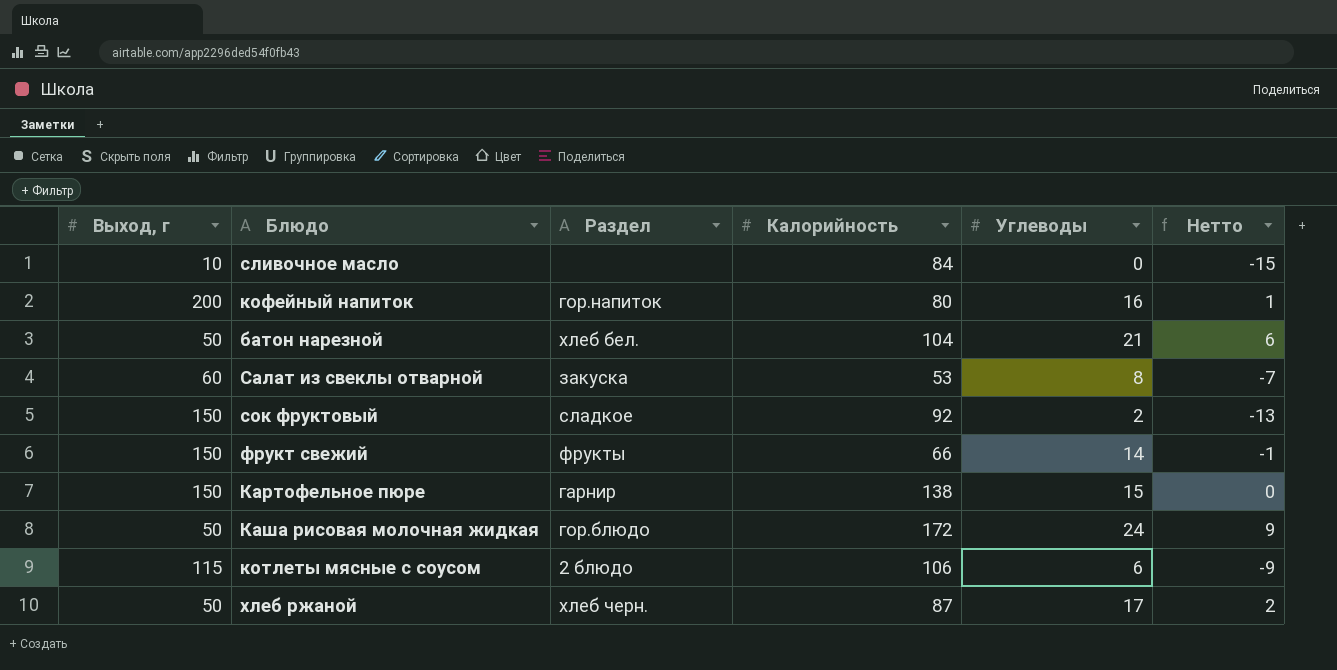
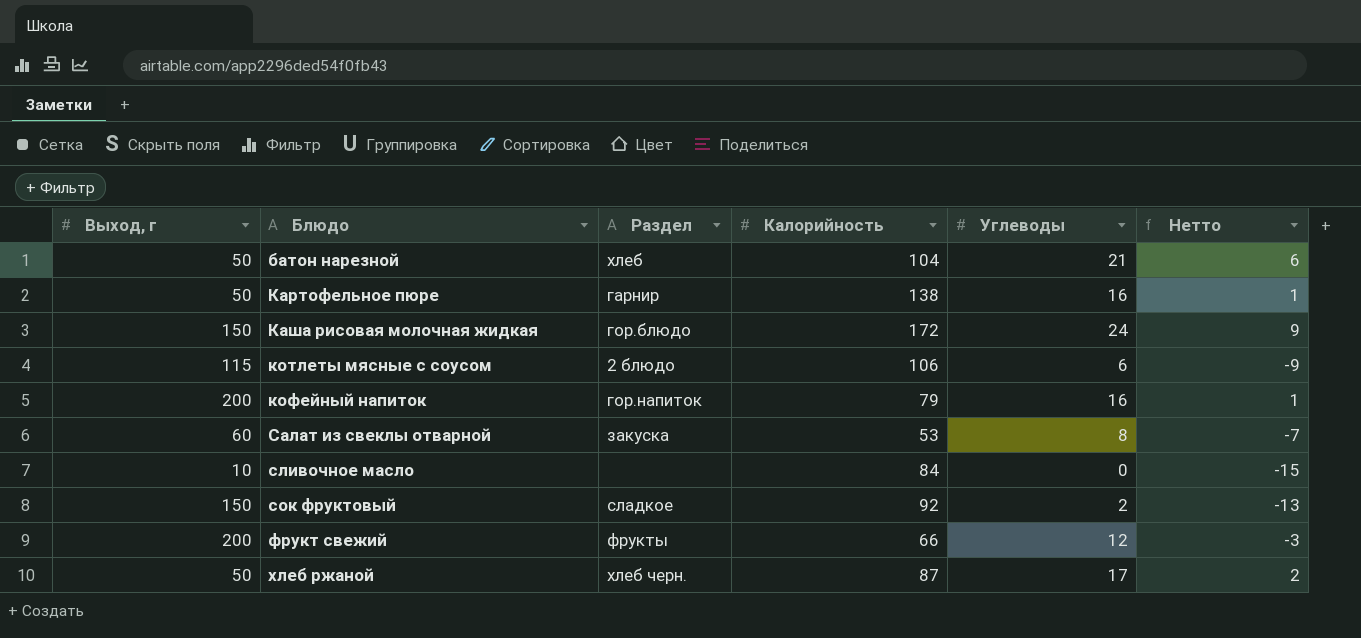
row order: none -> Блюдо ascending
батон нарезной | Раздел: хлеб бел. -> хлеб
Картофельное пюре | Выход, г: 150 -> 50
Картофельное пюре | Углеводы: 15 -> 16
Картофельное пюре | Нетто: 0 -> 1
Каша рисовая молочная жидкая | Выход, г: 50 -> 150
кофейный напиток | Калорийность: 80 -> 79
фрукт свежий | Выход, г: 150 -> 200
фрукт свежий | Углеводы: 14 -> 12
фрукт свежий | Нетто: -1 -> -3

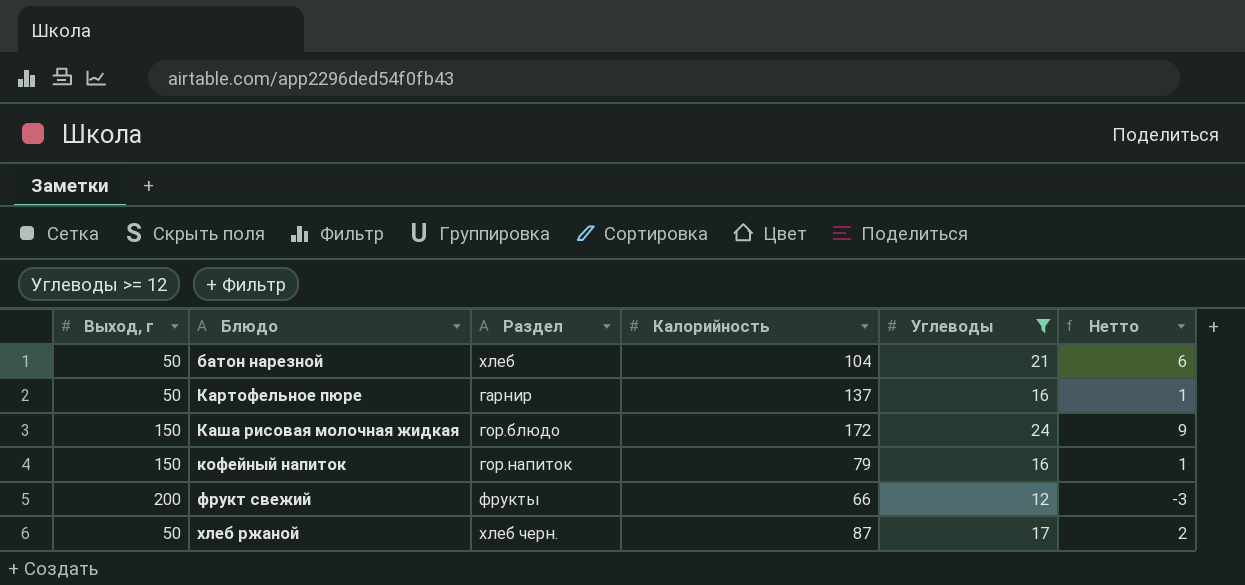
filter: none -> Углеводы >= 12
Картофельное пюре | Калорийность: 138 -> 137
кофейный напиток | Выход, г: 200 -> 150

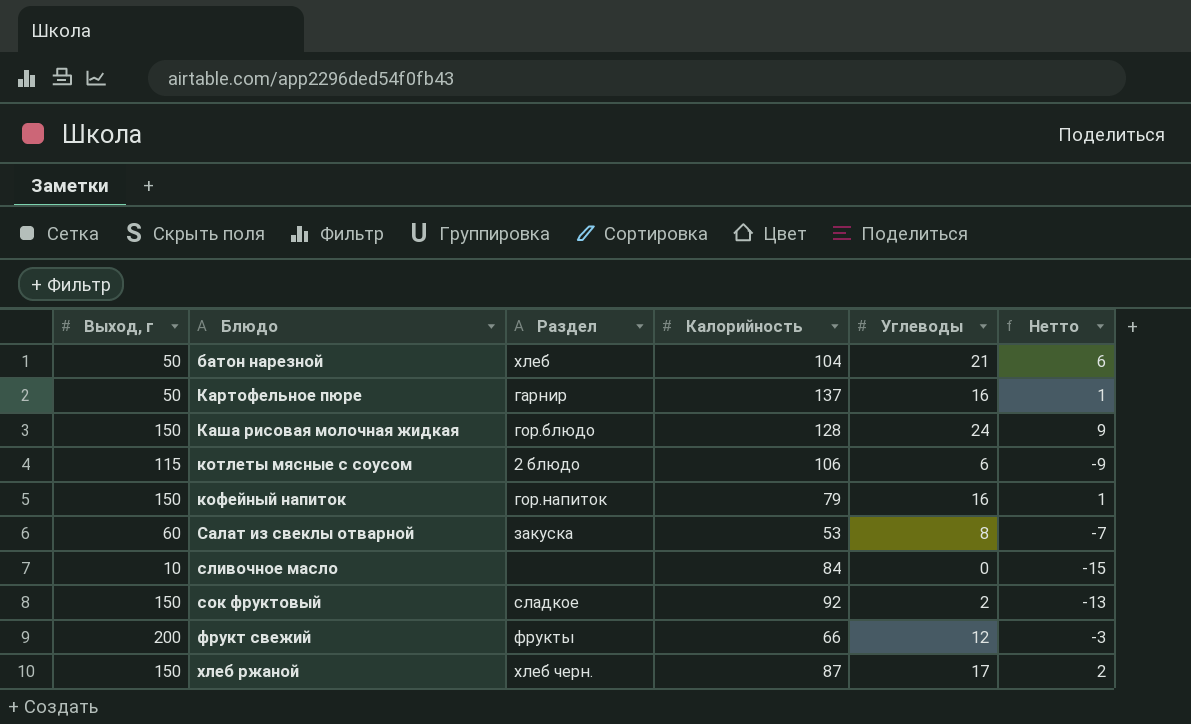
filter: Углеводы >= 12 -> none
Каша рисовая молочная жидкая | Калорийность: 172 -> 128
хлеб ржаной | Выход, г: 50 -> 150

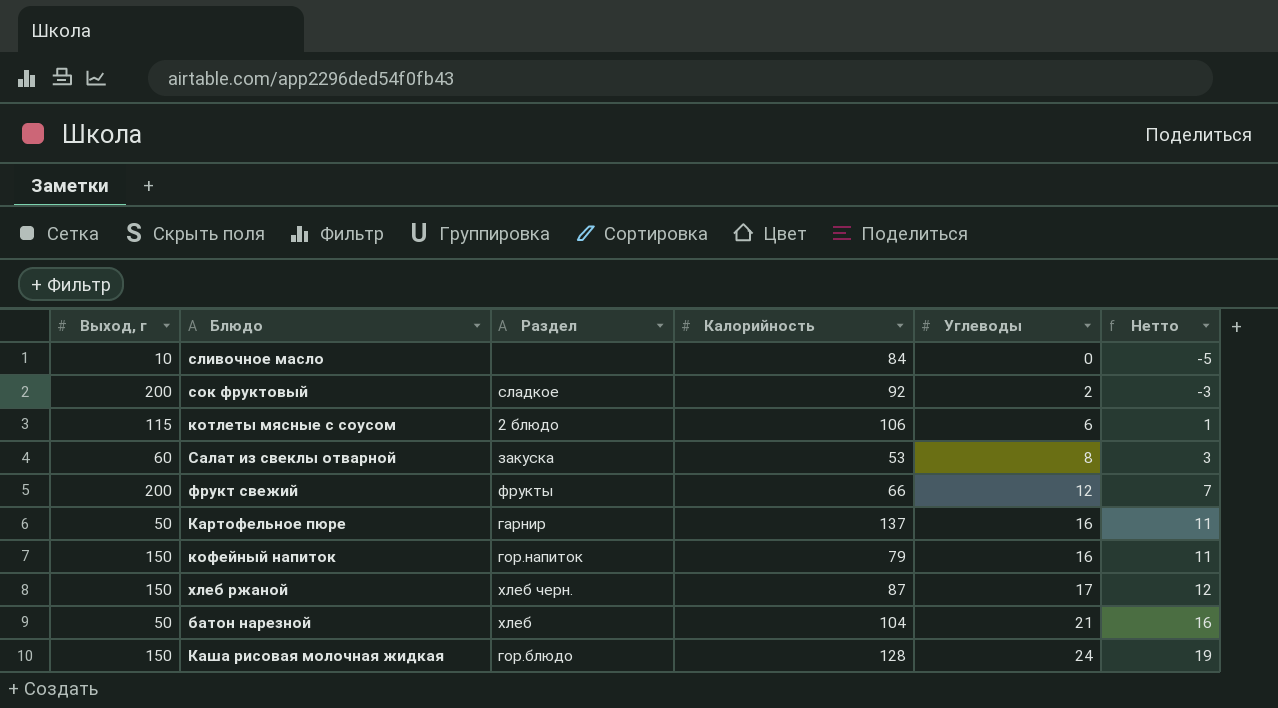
row order: Блюдо ascending -> Углеводы ascending
column Нетто | formula: [Углеводы] - 15 -> [Углеводы] - 5
сок фруктовый | Выход, г: 150 -> 200

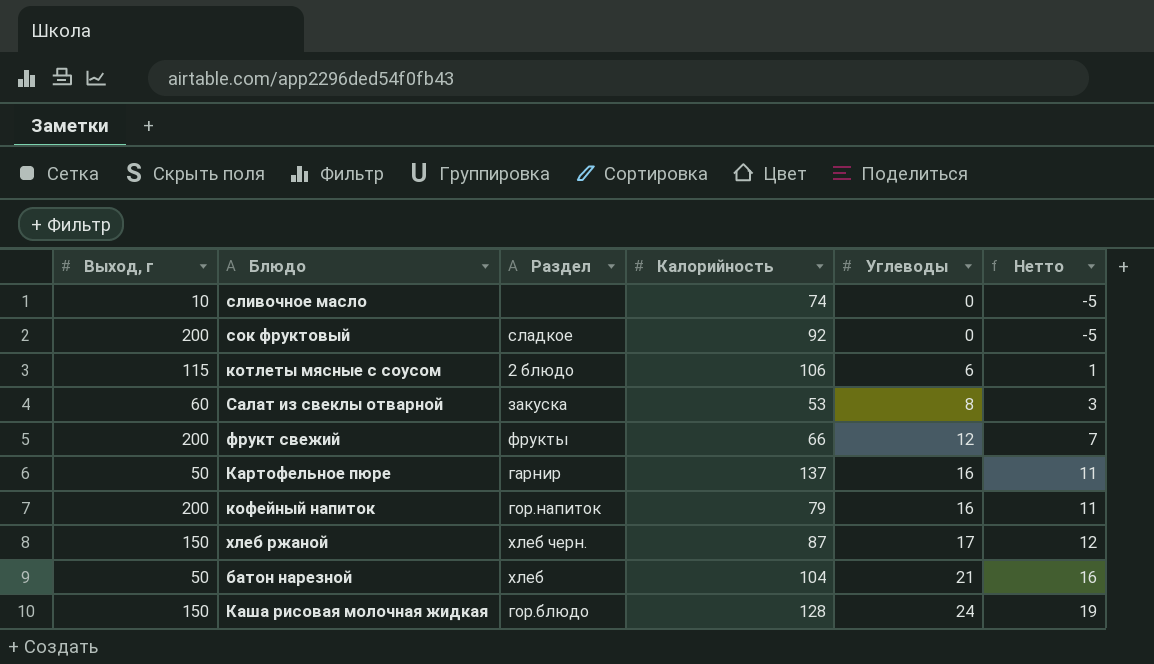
сливочное масло | Калорийность: 84 -> 74
сок фруктовый | Углеводы: 2 -> 0
сок фруктовый | Нетто: -3 -> -5
кофейный напиток | Выход, г: 150 -> 200

